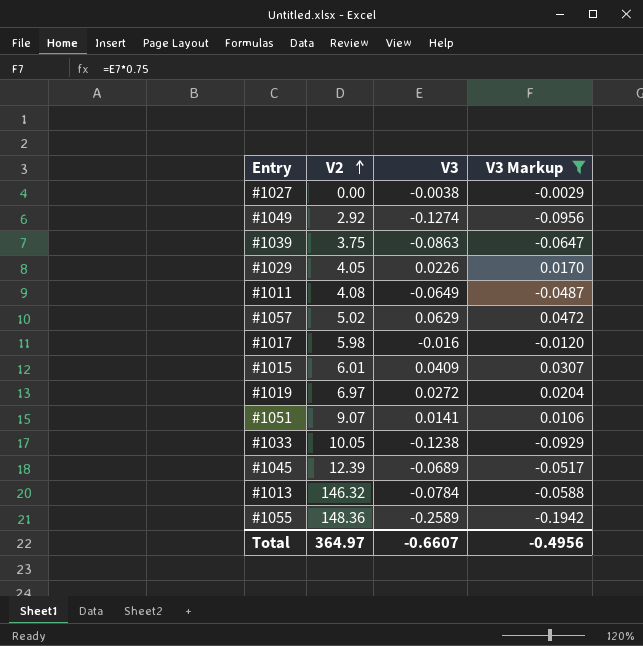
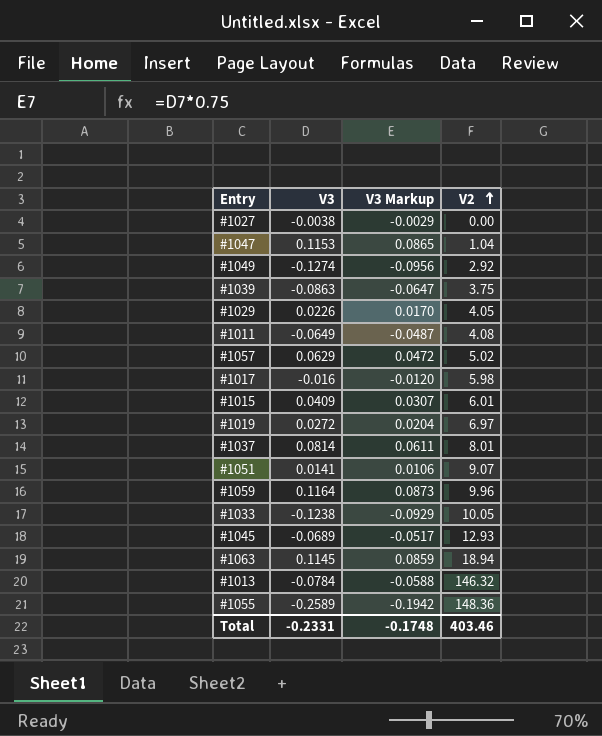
filter: V3 Markup <= 0.0472 -> none
column V2 | position: 2 -> 4
#1045 | V2: 12.39 -> 12.93
Total | V3: -0.6607 -> -0.2331
Total | V3 Markup: -0.4956 -> -0.1748
Total | V2: 364.97 -> 403.46

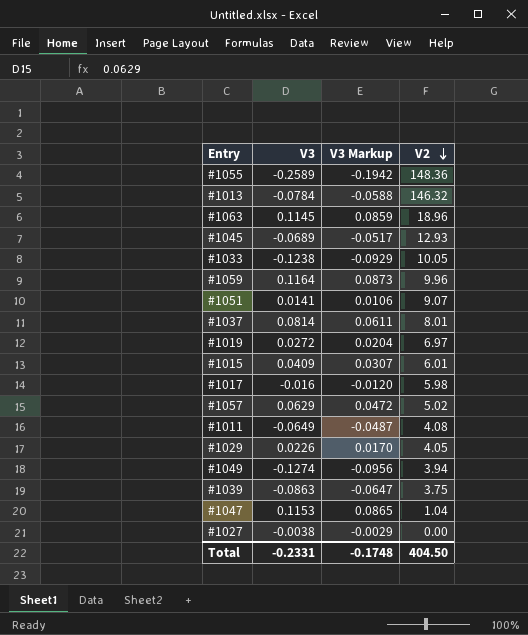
row order: V2 ascending -> V2 descending
#1063 | V2: 18.94 -> 18.96
#1049 | V2: 2.92 -> 3.94
Total | V2: 403.46 -> 404.50

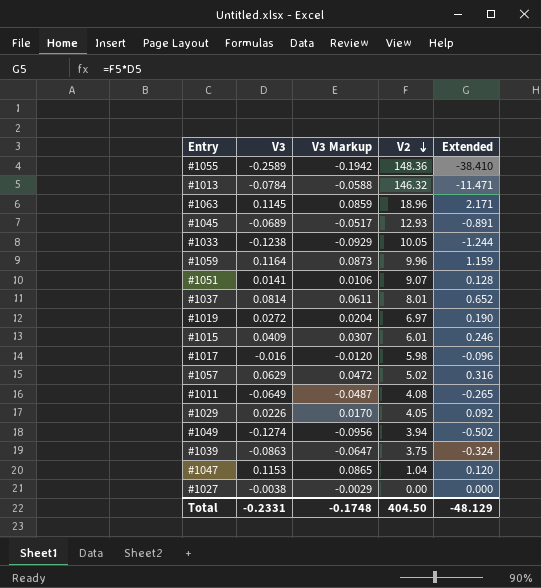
column Extended | formula: none -> [V3] * [V2]

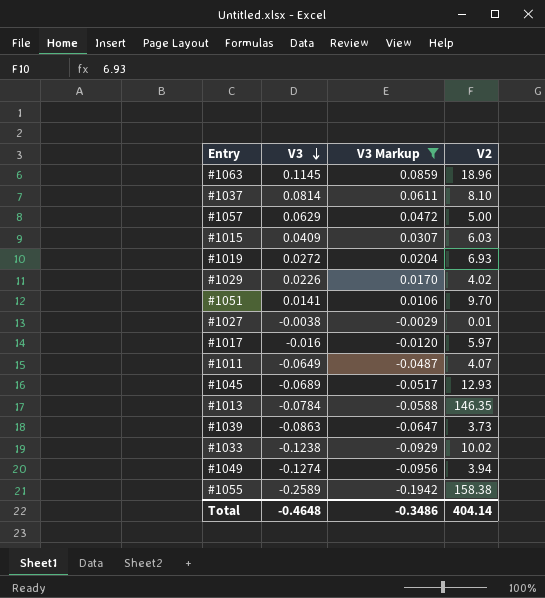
filter: none -> V3 Markup <= 0.0859
row order: V2 descending -> V3 descending
column Extended | formula: [V3] * [V2] -> none
#1037 | V2: 8.01 -> 8.10
#1057 | V2: 5.02 -> 5.00
#1015 | V2: 6.01 -> 6.03
#1019 | V2: 6.97 -> 6.93
#1029 | V2: 4.05 -> 4.02
#1051 | V2: 9.07 -> 9.70
#1027 | V2: 0.00 -> 0.01
#1017 | V2: 5.98 -> 5.97
#1011 | V2: 4.08 -> 4.07
#1013 | V2: 146.32 -> 146.35
#1039 | V2: 3.75 -> 3.73
#1033 | V2: 10.05 -> 10.02
#1055 | V2: 148.36 -> 158.38
Total | V3: -0.2331 -> -0.4648
Total | V3 Markup: -0.1748 -> -0.3486
Total | V2: 404.50 -> 404.14

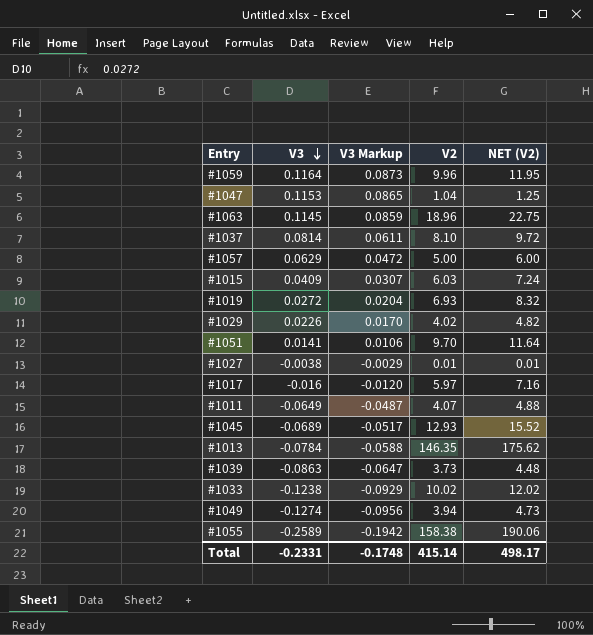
filter: V3 Markup <= 0.0859 -> none
column NET (V2) | formula: none -> [V2] * 1.2
Total | V3: -0.4648 -> -0.2331
Total | V3 Markup: -0.3486 -> -0.1748
Total | V2: 404.14 -> 415.14

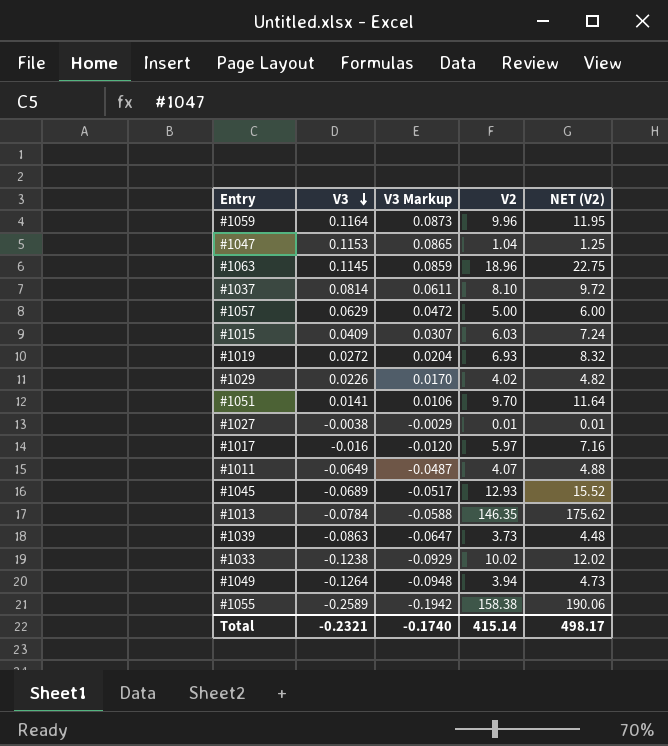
#1049 | V3: -0.1274 -> -0.1264
#1049 | V3 Markup: -0.0956 -> -0.0948
Total | V3: -0.2331 -> -0.2321
Total | V3 Markup: -0.1748 -> -0.1740

